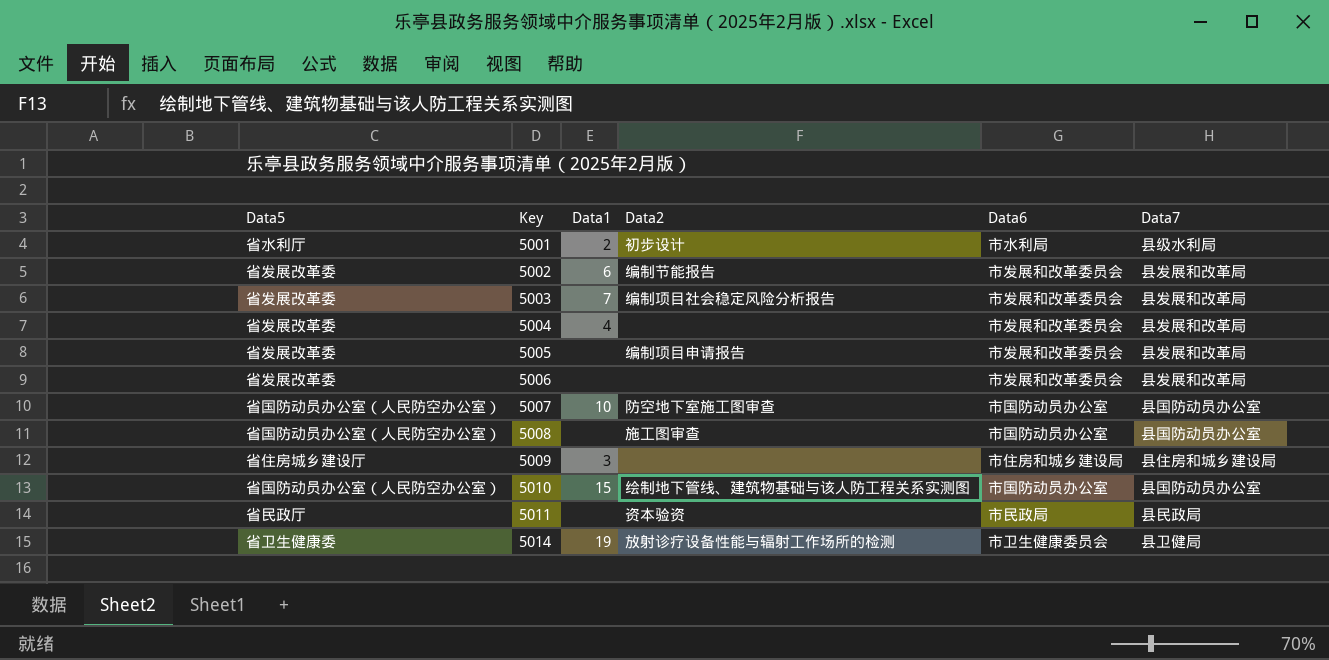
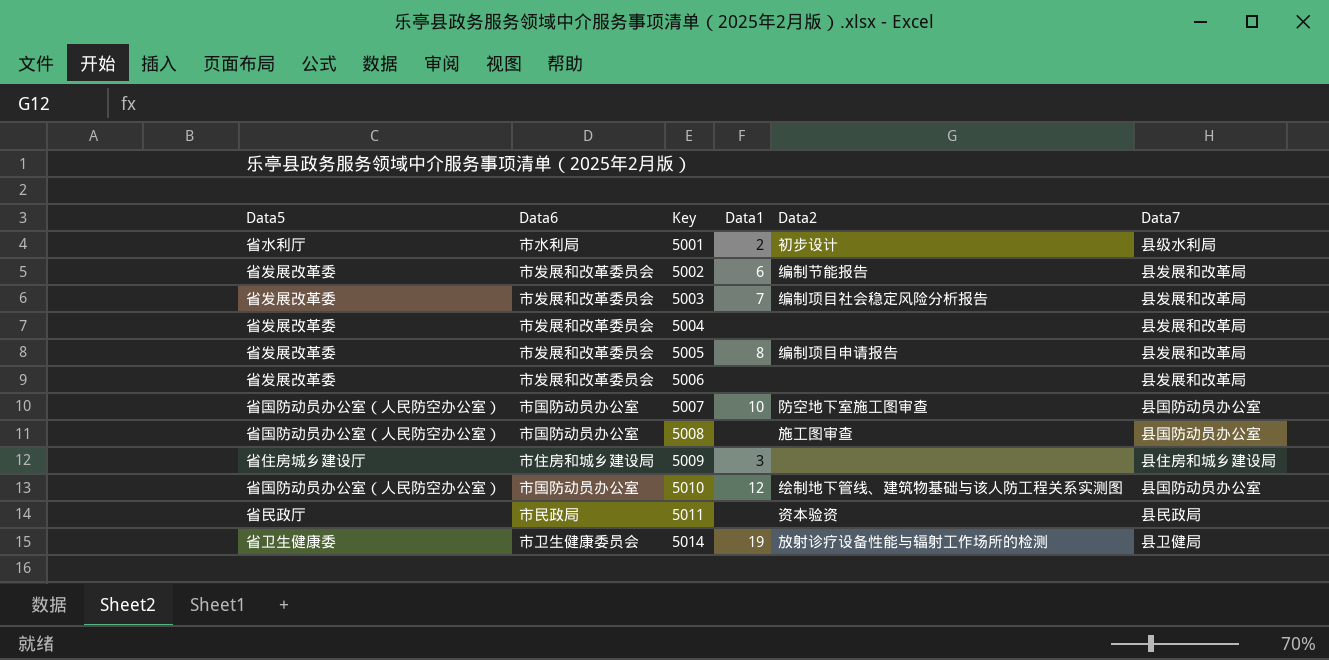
column Data6 | position: 5 -> 2
5004 | Data1: 4 -> none
5005 | Data1: none -> 8
5010 | Data1: 15 -> 12

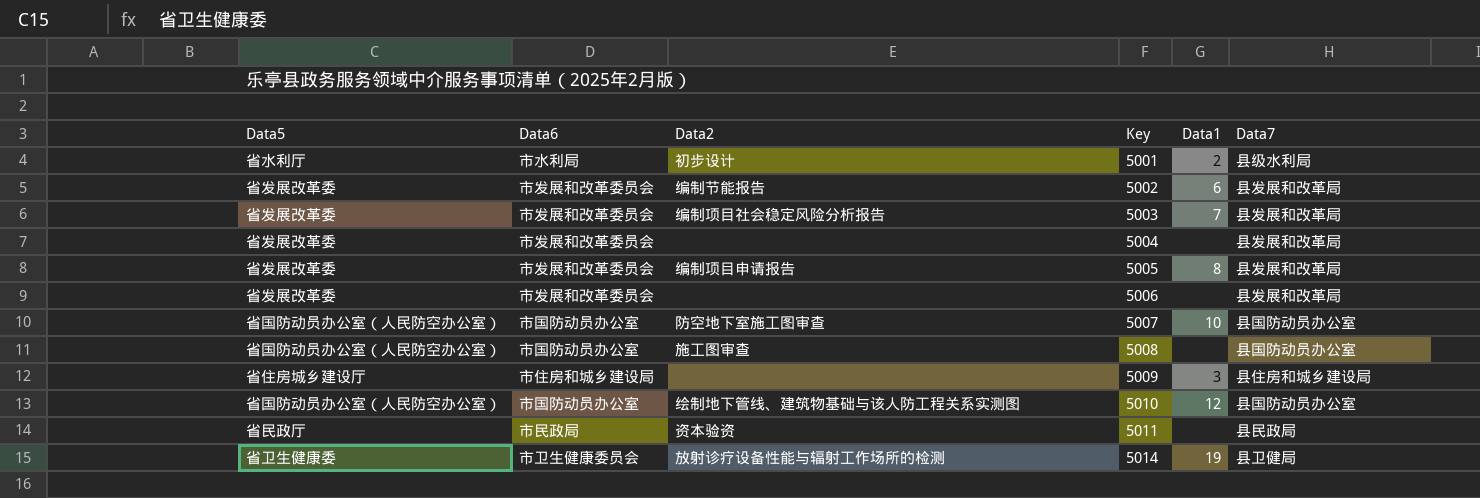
column Data2 | position: 5 -> 3

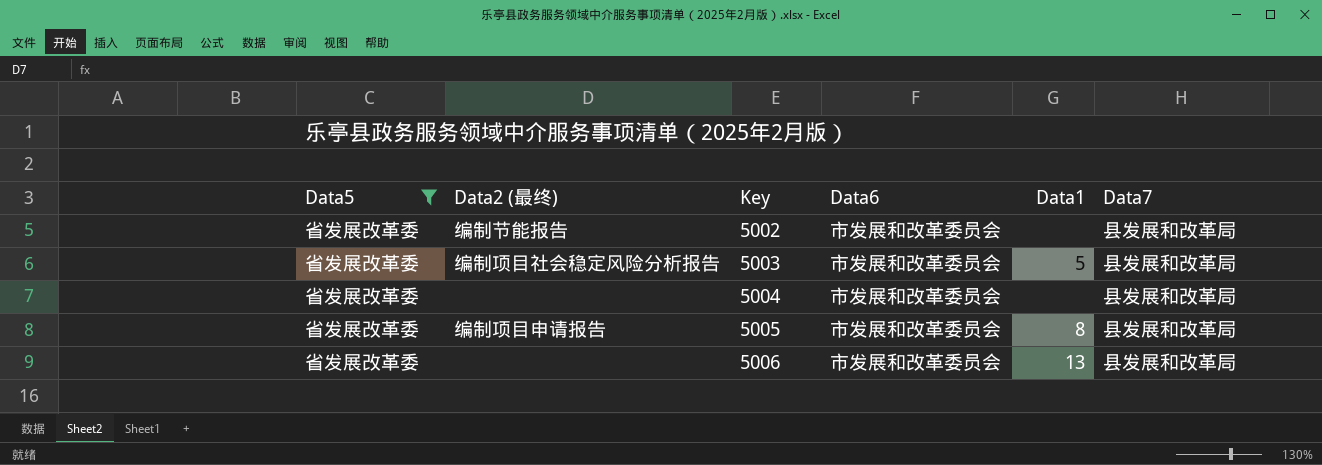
filter: none -> Data5 = 省发展改革委
column name: Data2 -> Data2 (最终)
column Data6 | position: 2 -> 4
5002 | Data1: 6 -> none
5003 | Data1: 7 -> 5
5006 | Data1: none -> 13

